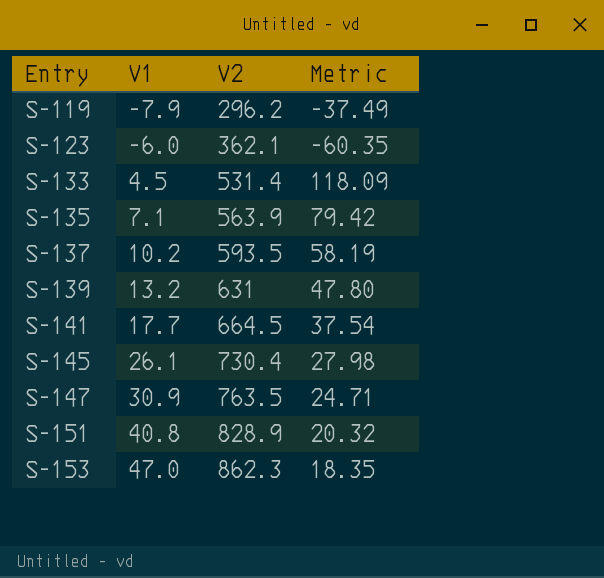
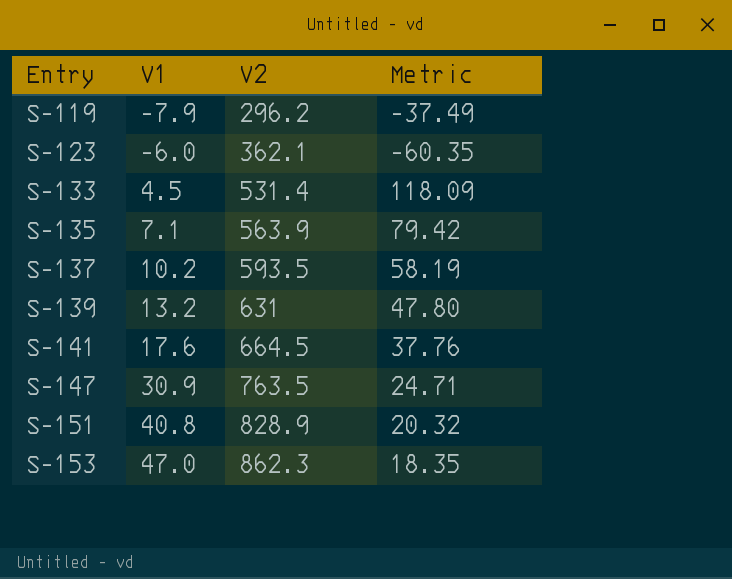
row S-145: 26.1 | 730.4 | 27.98 -> none
S-141 | V1: 17.7 -> 17.6
S-141 | Metric: 37.54 -> 37.76

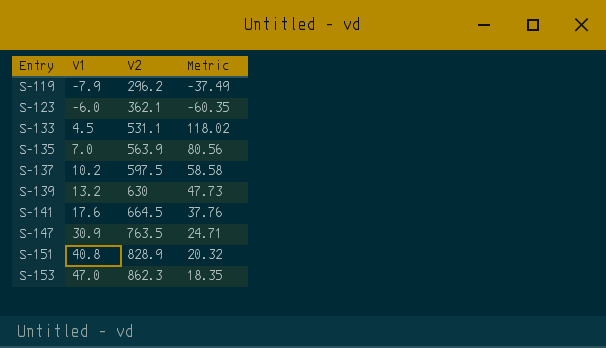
S-133 | V2: 531.4 -> 531.1
S-133 | Metric: 118.09 -> 118.02
S-135 | V1: 7.1 -> 7.0
S-135 | Metric: 79.42 -> 80.56
S-137 | V2: 593.5 -> 597.5
S-137 | Metric: 58.19 -> 58.58
S-139 | V2: 631 -> 630
S-139 | Metric: 47.80 -> 47.73

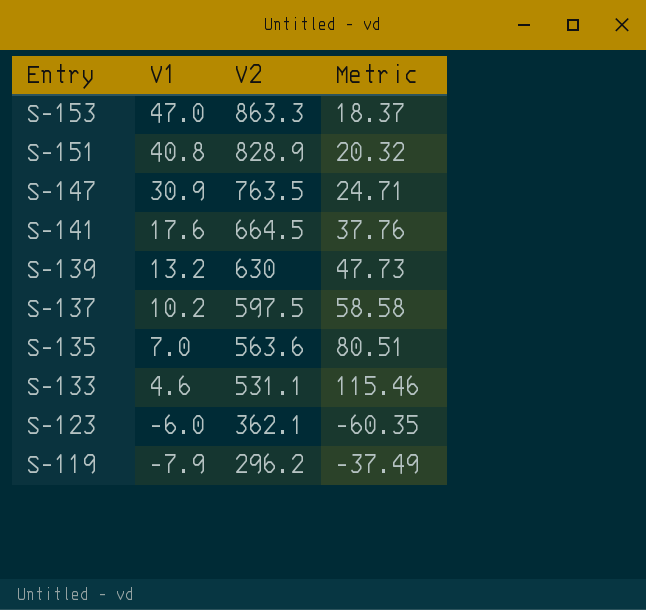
row order: Entry ascending -> Entry descending
S-153 | V2: 862.3 -> 863.3
S-153 | Metric: 18.35 -> 18.37
S-135 | V2: 563.9 -> 563.6
S-135 | Metric: 80.56 -> 80.51
S-133 | V1: 4.5 -> 4.6
S-133 | Metric: 118.02 -> 115.46

